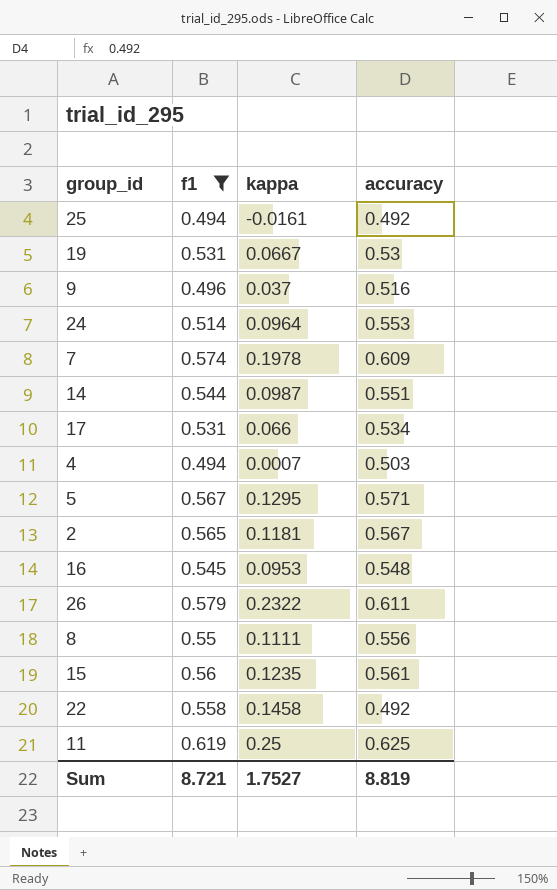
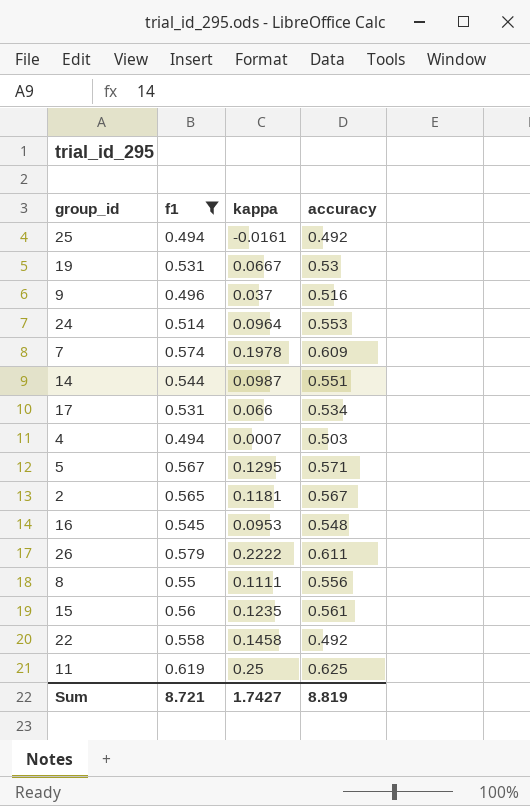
26 | kappa: 0.2322 -> 0.2222
Sum | kappa: 1.7527 -> 1.7427

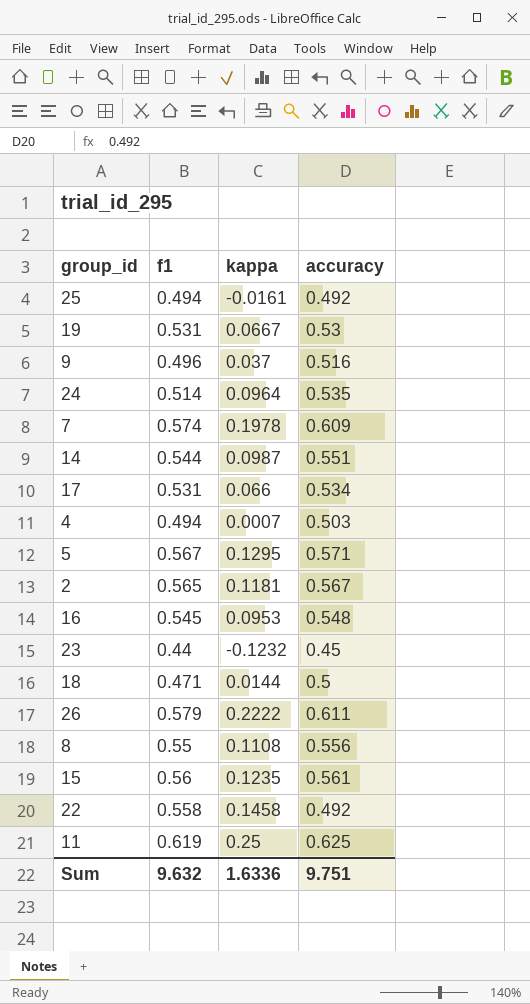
filter: f1 >= 0.494 -> none
24 | accuracy: 0.553 -> 0.535
8 | kappa: 0.1111 -> 0.1108
Sum | f1: 8.721 -> 9.632
Sum | kappa: 1.7427 -> 1.6336
Sum | accuracy: 8.819 -> 9.751

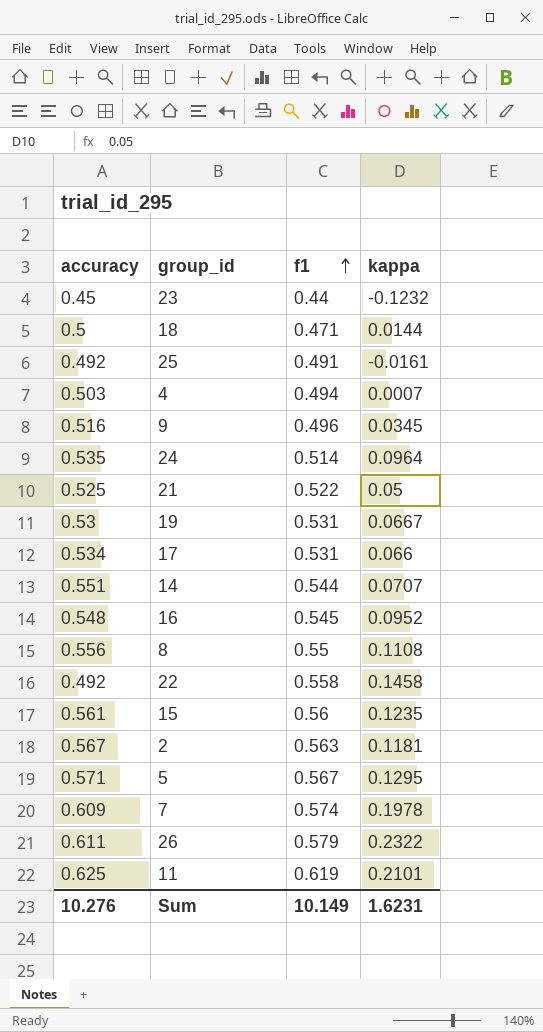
row order: none -> f1 ascending
column accuracy | position: 4 -> 1
25 | f1: 0.494 -> 0.491
9 | kappa: 0.037 -> 0.0345
row 21: none -> 0.525 | 0.522 | 0.05
14 | kappa: 0.0987 -> 0.0707
16 | kappa: 0.0953 -> 0.0952
2 | f1: 0.565 -> 0.563
26 | kappa: 0.2222 -> 0.2322
11 | kappa: 0.25 -> 0.2101
Sum | accuracy: 9.751 -> 10.276
Sum | f1: 9.632 -> 10.149
Sum | kappa: 1.6336 -> 1.6231

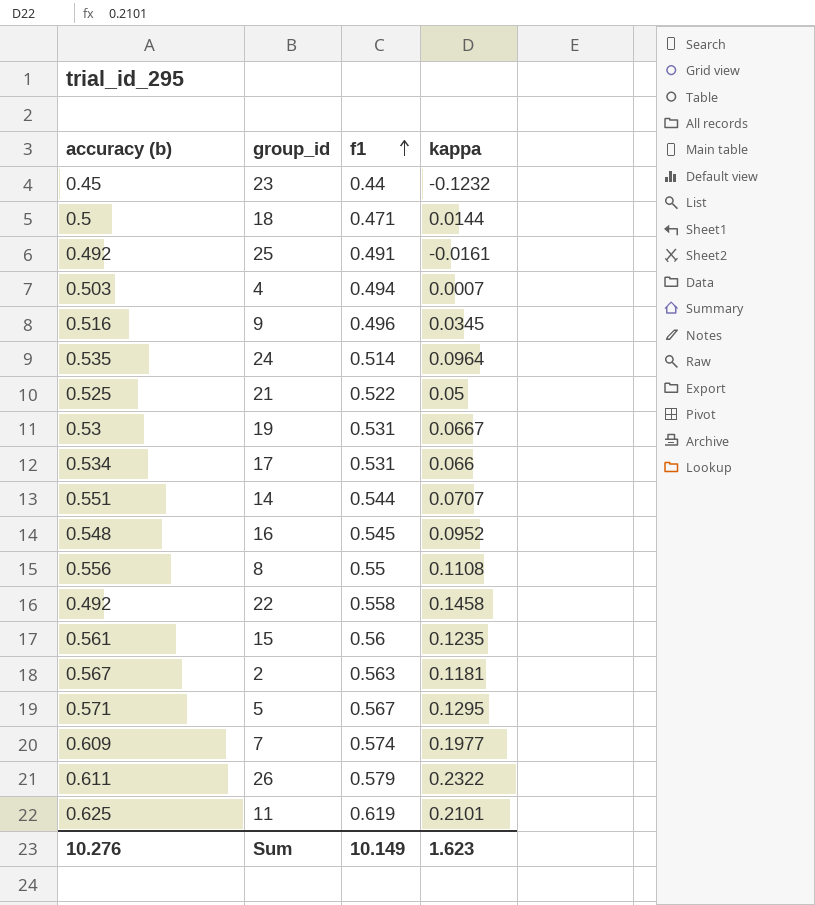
column name: accuracy -> accuracy (b)
7 | kappa: 0.1978 -> 0.1977
Sum | kappa: 1.6231 -> 1.623

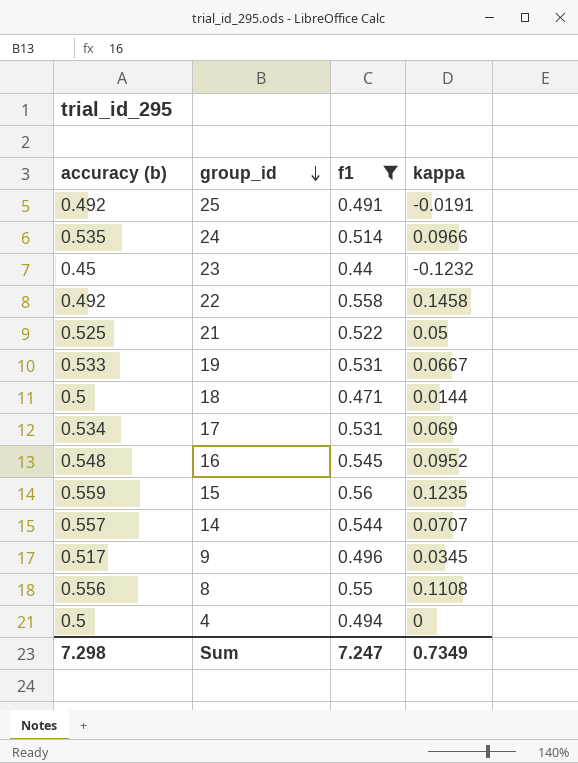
filter: none -> f1 <= 0.56
row order: f1 ascending -> group_id descending
25 | kappa: -0.0161 -> -0.0191
24 | kappa: 0.0964 -> 0.0966
19 | accuracy (b): 0.53 -> 0.533
17 | kappa: 0.066 -> 0.069
15 | accuracy (b): 0.561 -> 0.559
14 | accuracy (b): 0.551 -> 0.557
9 | accuracy (b): 0.516 -> 0.517
4 | accuracy (b): 0.503 -> 0.5
4 | kappa: 0.0007 -> 0
Sum | accuracy (b): 10.276 -> 7.298
Sum | f1: 10.149 -> 7.247
Sum | kappa: 1.623 -> 0.7349

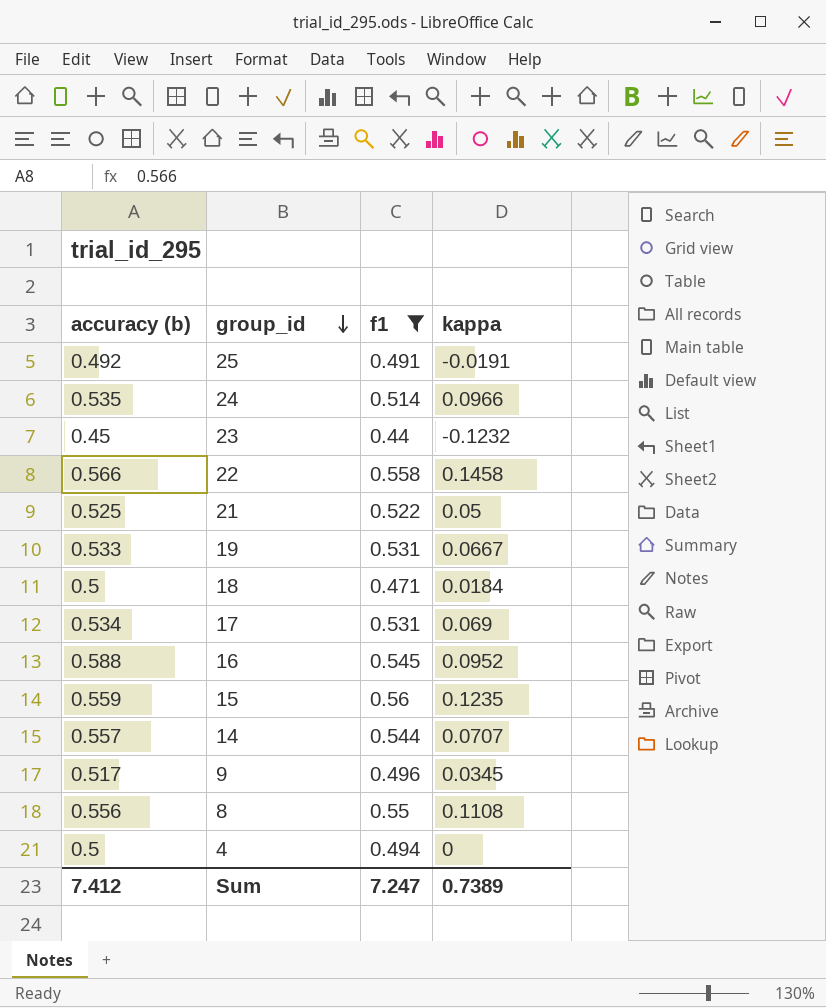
22 | accuracy (b): 0.492 -> 0.566
18 | kappa: 0.0144 -> 0.0184
16 | accuracy (b): 0.548 -> 0.588
Sum | accuracy (b): 7.298 -> 7.412
Sum | kappa: 0.7349 -> 0.7389

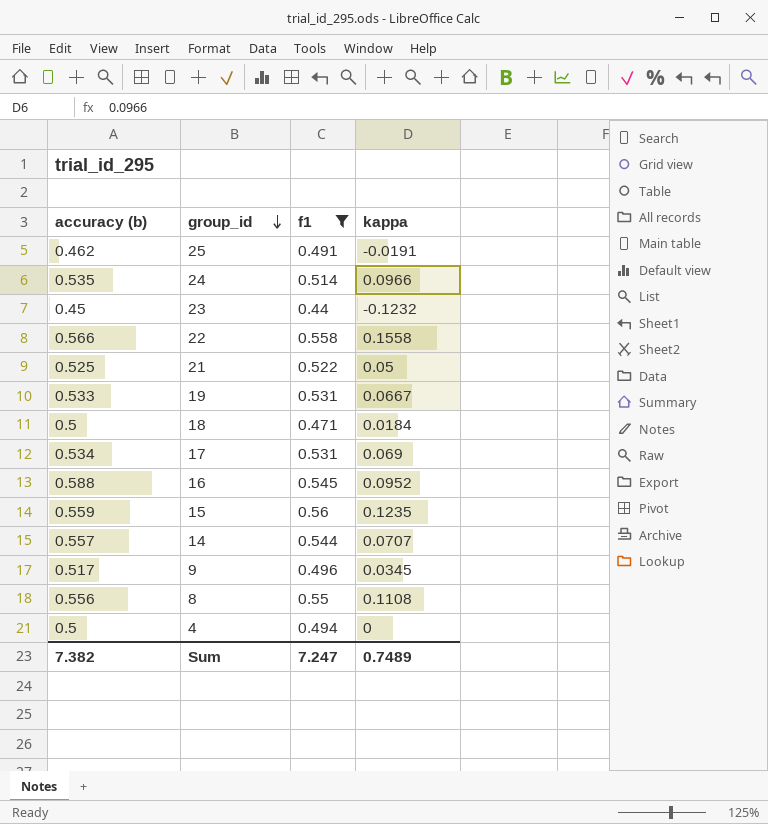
25 | accuracy (b): 0.492 -> 0.462
22 | kappa: 0.1458 -> 0.1558
Sum | accuracy (b): 7.412 -> 7.382
Sum | kappa: 0.7389 -> 0.7489

